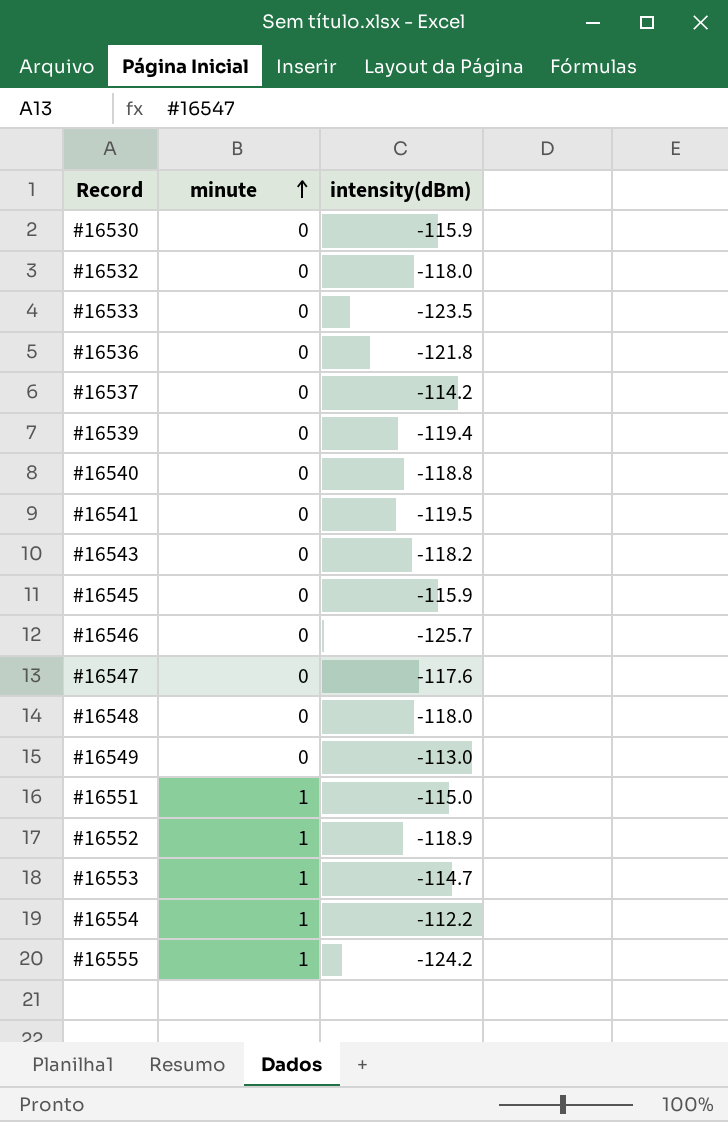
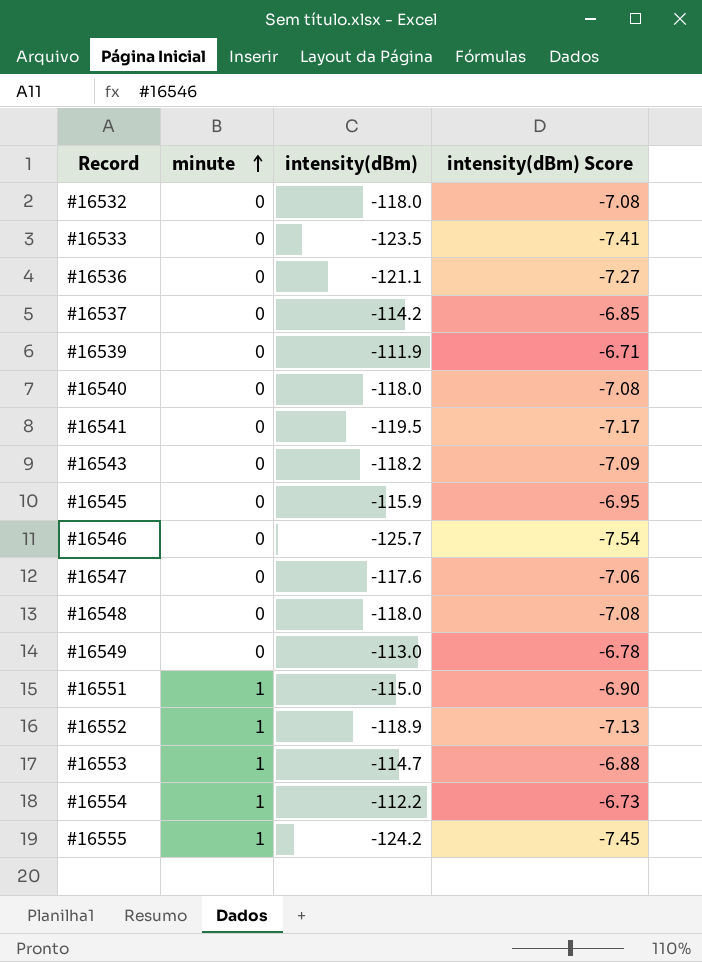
column intensity(dBm) Score | formula: none -> [intensity(dBm)] * 0.06
row #16530: 0 | -115.9 -> none
#16536 | intensity(dBm): -121.8 -> -121.1
#16539 | intensity(dBm): -119.4 -> -111.9
#16540 | intensity(dBm): -118.8 -> -118.0

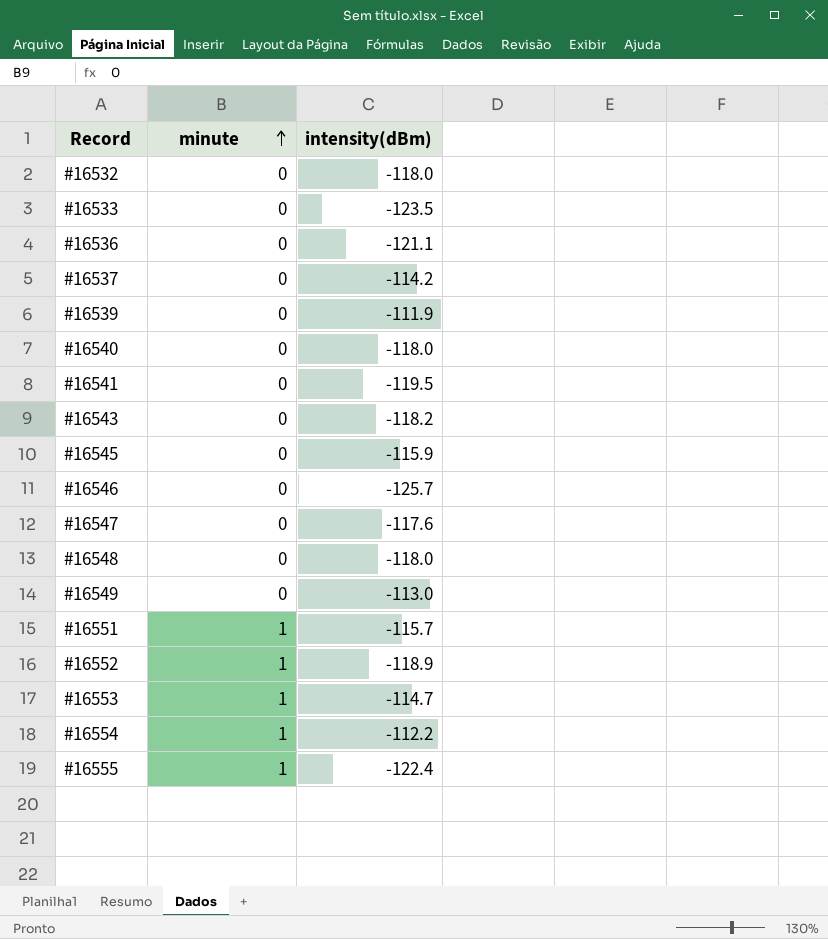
column intensity(dBm) Score | formula: [intensity(dBm)] * 0.06 -> none
#16551 | intensity(dBm): -115.0 -> -115.7
#16555 | intensity(dBm): -124.2 -> -122.4

